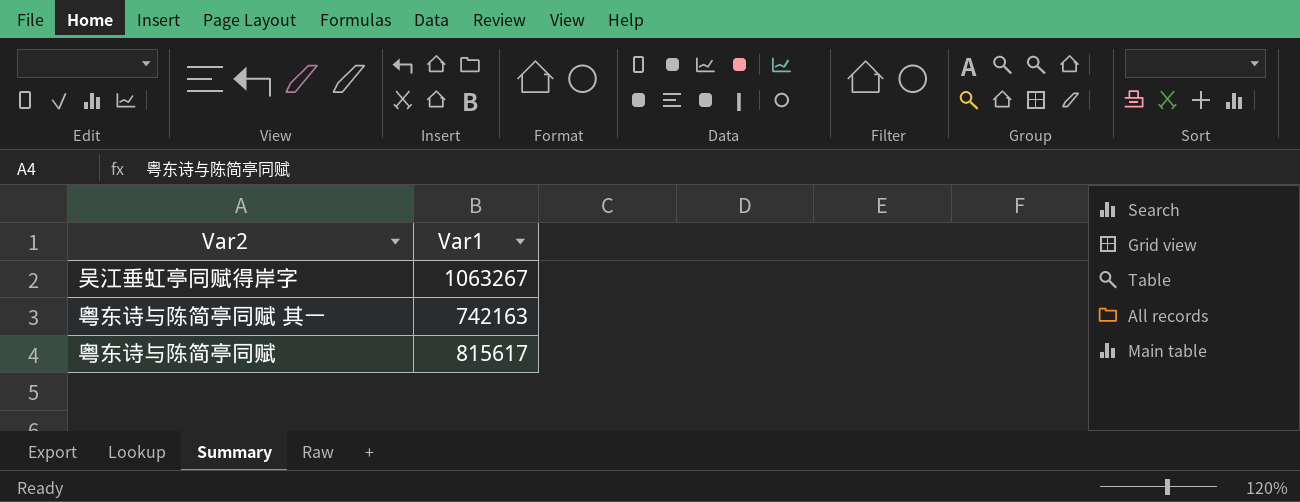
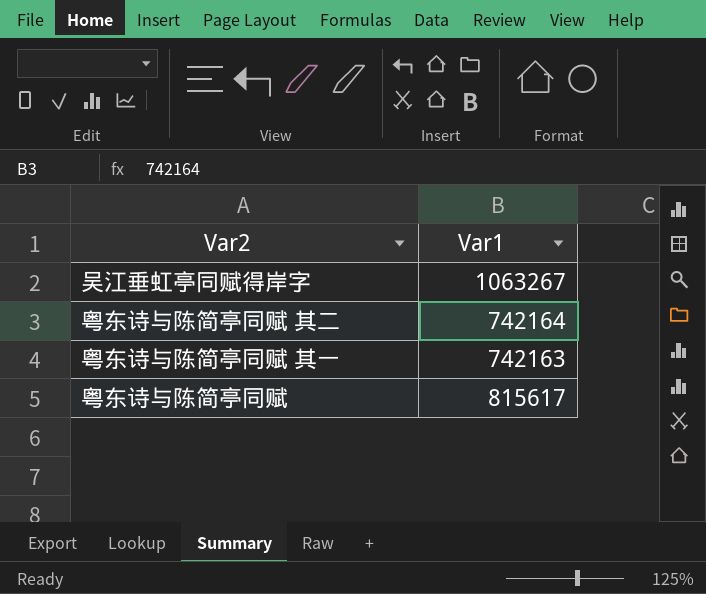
row 粤东诗与陈简亭同赋 其二: none -> 742164

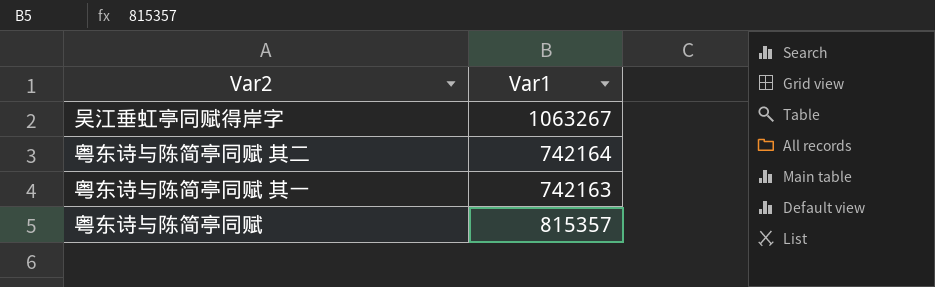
粤东诗与陈简亭同赋 | Var1: 815617 -> 815357

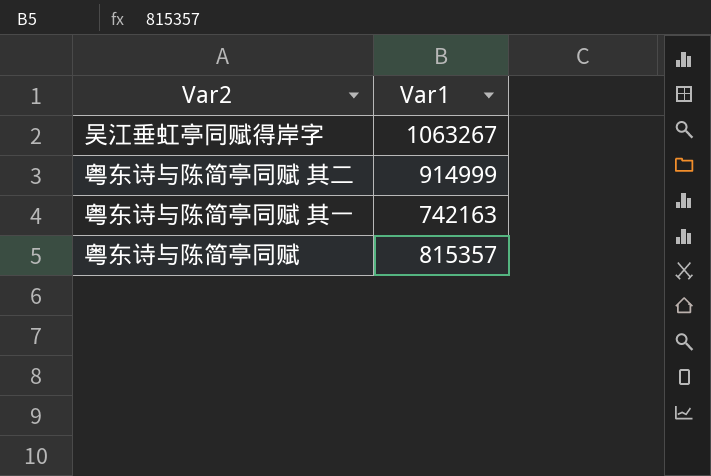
粤东诗与陈简亭同赋 其二 | Var1: 742164 -> 914999

